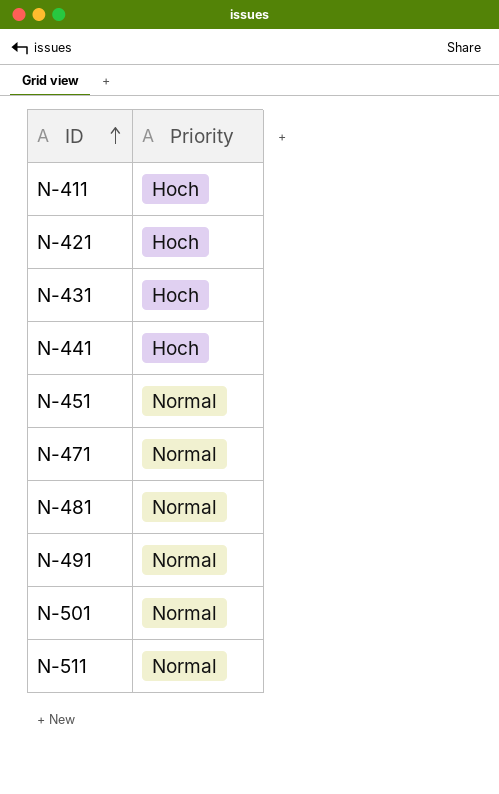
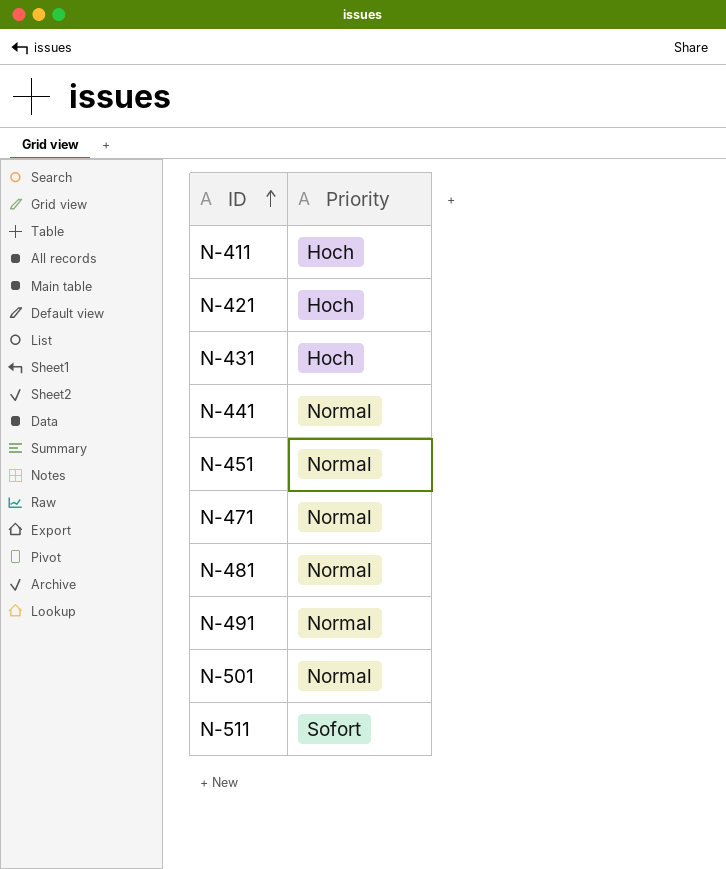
N-441 | Priority: Hoch -> Normal
N-511 | Priority: Normal -> Sofort

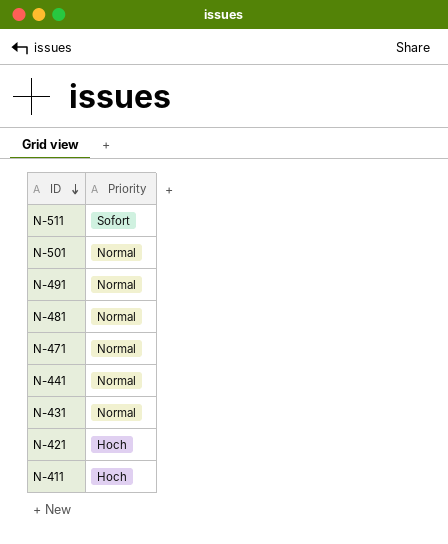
row order: ID ascending -> ID descending
row N-451: Normal -> none
N-431 | Priority: Hoch -> Normal

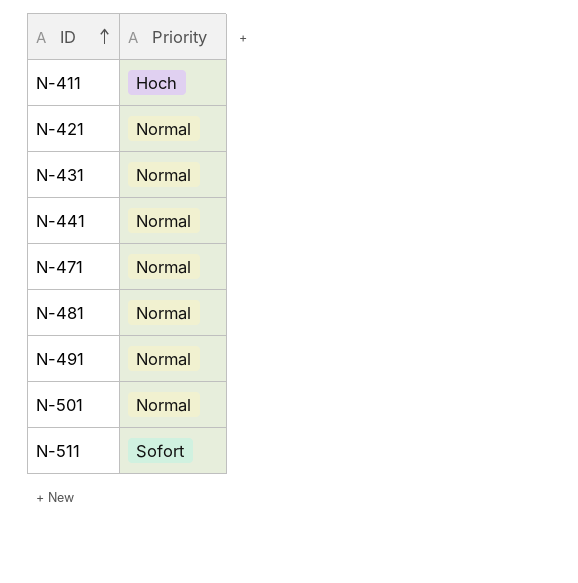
row order: ID descending -> ID ascending
N-421 | Priority: Hoch -> Normal

